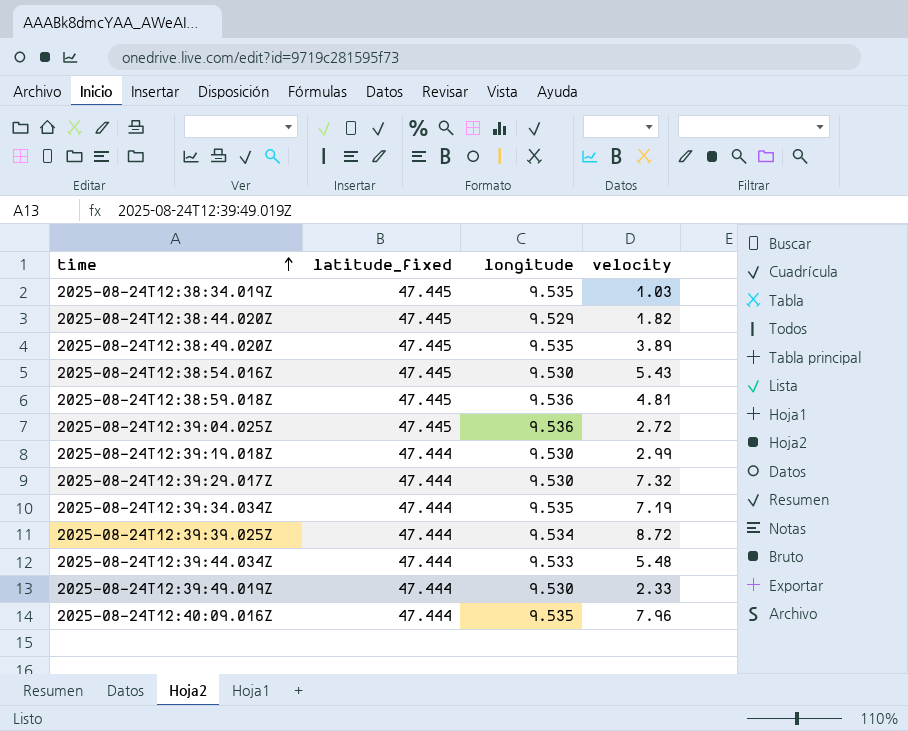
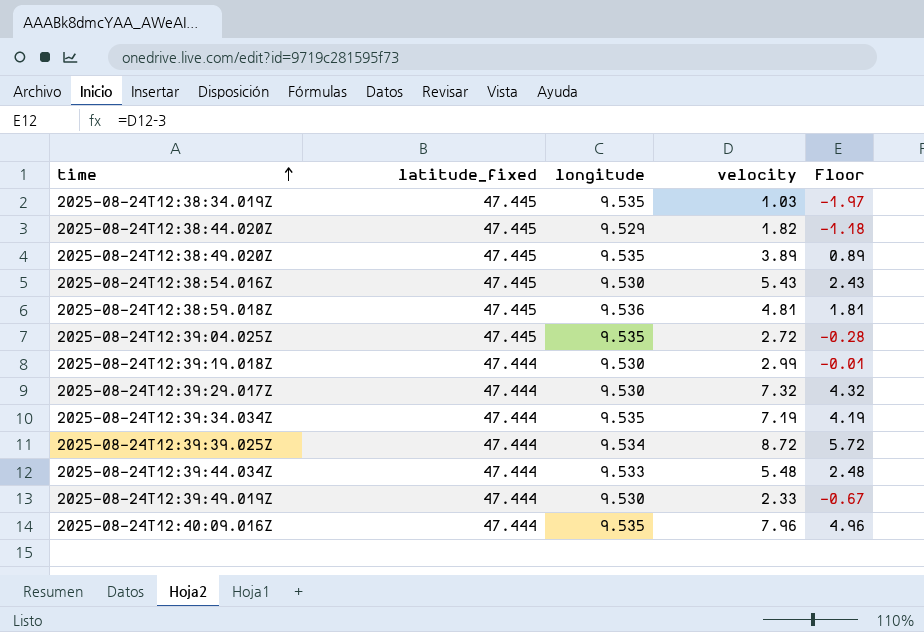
column Floor | formula: none -> [velocity] - 3
2025-08-24T12:39:04.025Z | longitude: 9.536 -> 9.535

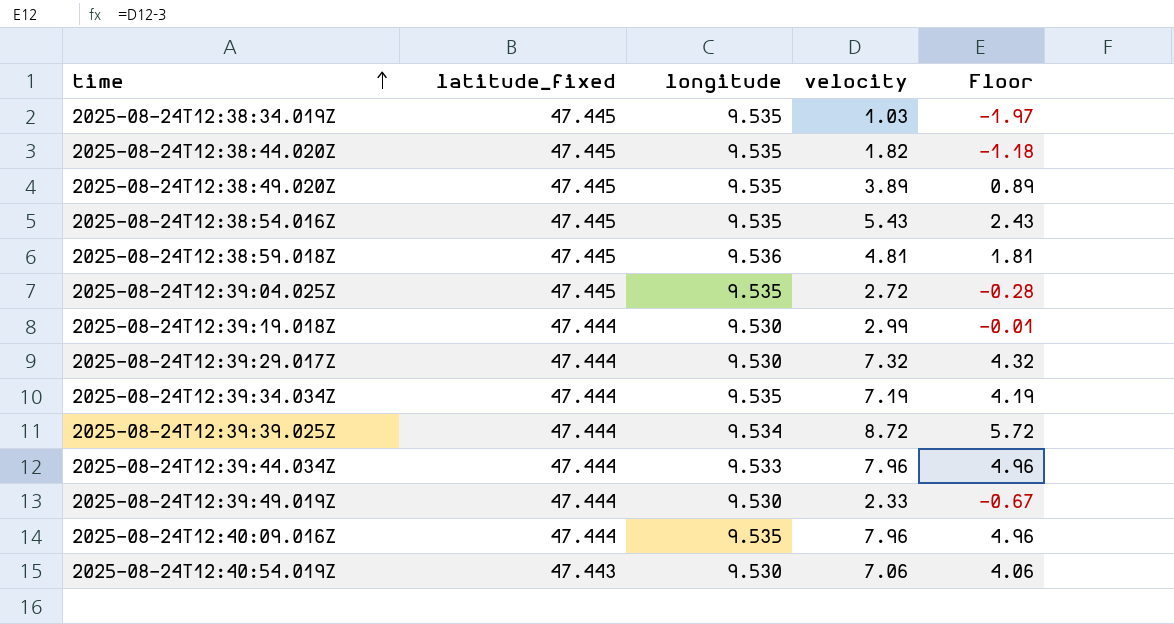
2025-08-24T12:38:44.020Z | longitude: 9.529 -> 9.535
2025-08-24T12:38:54.016Z | longitude: 9.530 -> 9.535
2025-08-24T12:39:44.034Z | velocity: 5.48 -> 7.96
2025-08-24T12:39:44.034Z | Floor: 2.48 -> 4.96
row 2025-08-24T12:40:54.019Z: none -> 47.443 | 9.530 | 7.06 | 4.06

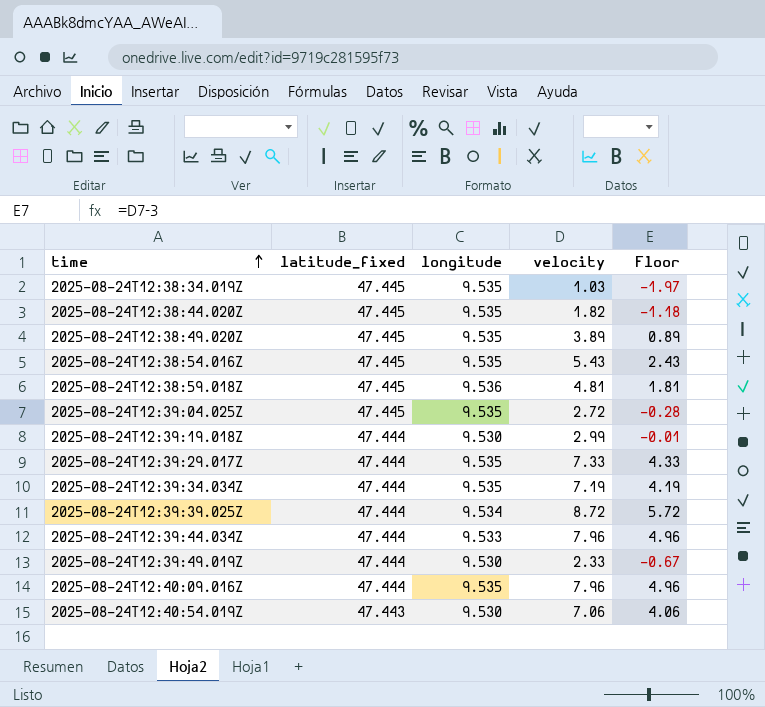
2025-08-24T12:39:29.017Z | longitude: 9.530 -> 9.535
2025-08-24T12:39:29.017Z | velocity: 7.32 -> 7.33
2025-08-24T12:39:29.017Z | Floor: 4.32 -> 4.33

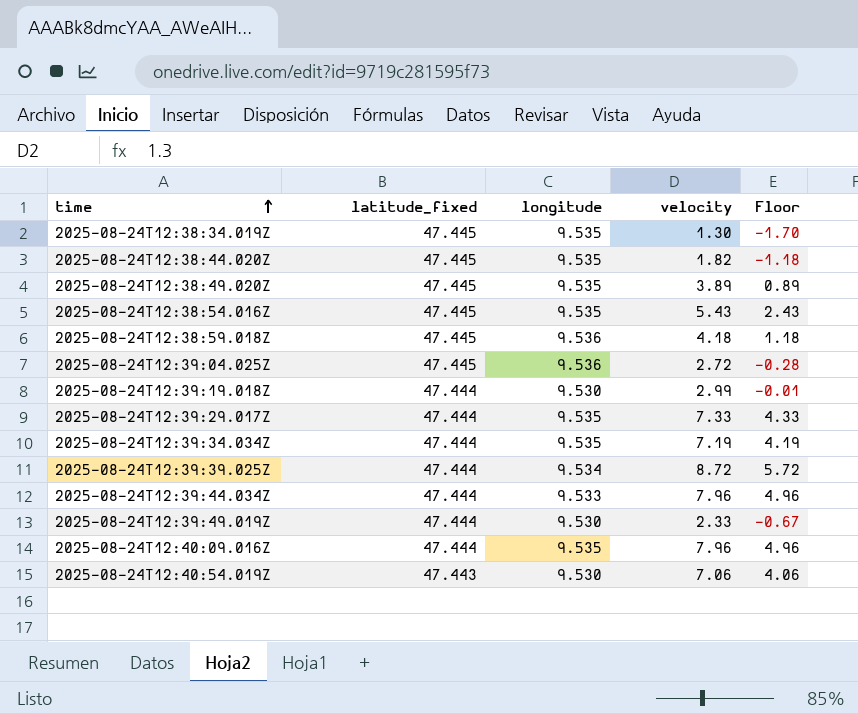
2025-08-24T12:38:34.019Z | velocity: 1.03 -> 1.30
2025-08-24T12:38:34.019Z | Floor: -1.97 -> -1.70
2025-08-24T12:38:59.018Z | velocity: 4.81 -> 4.18
2025-08-24T12:38:59.018Z | Floor: 1.81 -> 1.18
2025-08-24T12:39:04.025Z | longitude: 9.535 -> 9.536

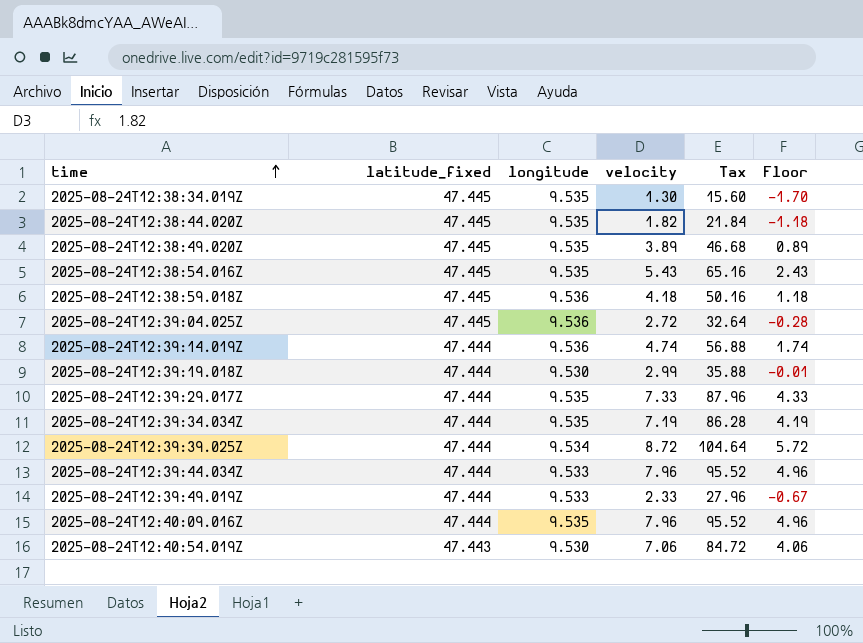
column Tax | formula: none -> [velocity] * 12
row 2025-08-24T12:39:14.019Z: none -> 47.444 | 9.536 | 4.74 | 56.88 | 1.74
2025-08-24T12:39:49.019Z | longitude: 9.530 -> 9.533

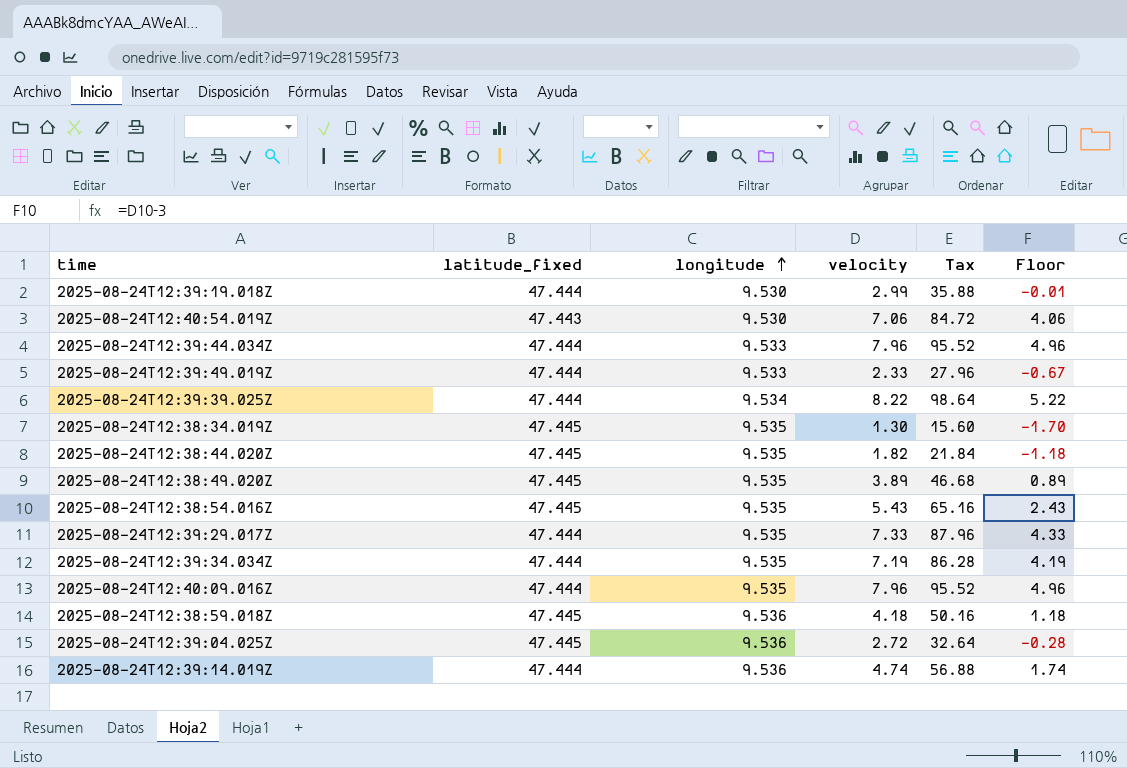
row order: time ascending -> longitude ascending
2025-08-24T12:39:39.025Z | velocity: 8.72 -> 8.22
2025-08-24T12:39:39.025Z | Tax: 104.64 -> 98.64
2025-08-24T12:39:39.025Z | Floor: 5.72 -> 5.22

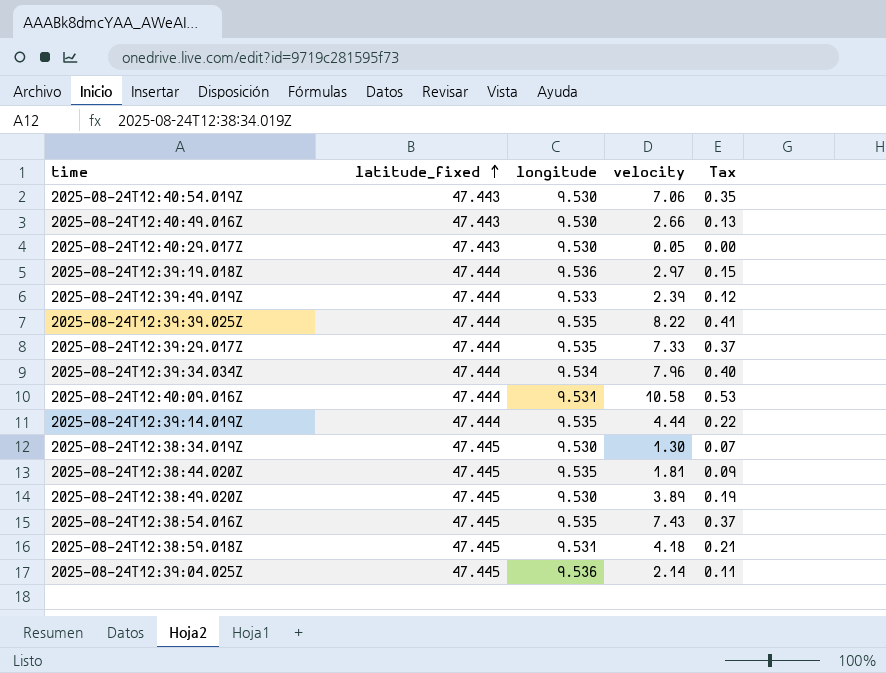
row order: longitude ascending -> latitude_fixed ascending
column Floor | formula: [velocity] - 3 -> none
column Tax | formula: [velocity] * 12 -> [velocity] * 0.05
row 2025-08-24T12:39:44.034Z: 47.444 | 9.533 | 7.96 | 95.52 | 4.96 -> none
row 2025-08-24T12:40:49.016Z: none -> 47.443 | 9.530 | 2.66 | 0.13
row 2025-08-24T12:40:29.017Z: none -> 47.443 | 9.530 | 0.05 | 0.00
2025-08-24T12:39:19.018Z | longitude: 9.530 -> 9.536
2025-08-24T12:39:19.018Z | velocity: 2.99 -> 2.97
2025-08-24T12:39:49.019Z | velocity: 2.33 -> 2.39
2025-08-24T12:39:39.025Z | longitude: 9.534 -> 9.535
2025-08-24T12:39:34.034Z | longitude: 9.535 -> 9.534
2025-08-24T12:39:34.034Z | velocity: 7.19 -> 7.96
2025-08-24T12:40:09.016Z | longitude: 9.535 -> 9.531
2025-08-24T12:40:09.016Z | velocity: 7.96 -> 10.58
2025-08-24T12:39:14.019Z | longitude: 9.536 -> 9.535
2025-08-24T12:39:14.019Z | velocity: 4.74 -> 4.44
2025-08-24T12:38:34.019Z | longitude: 9.535 -> 9.530
2025-08-24T12:38:44.020Z | velocity: 1.82 -> 1.81
2025-08-24T12:38:49.020Z | longitude: 9.535 -> 9.530
2025-08-24T12:38:54.016Z | velocity: 5.43 -> 7.43
2025-08-24T12:38:59.018Z | longitude: 9.536 -> 9.531
2025-08-24T12:39:04.025Z | velocity: 2.72 -> 2.14

